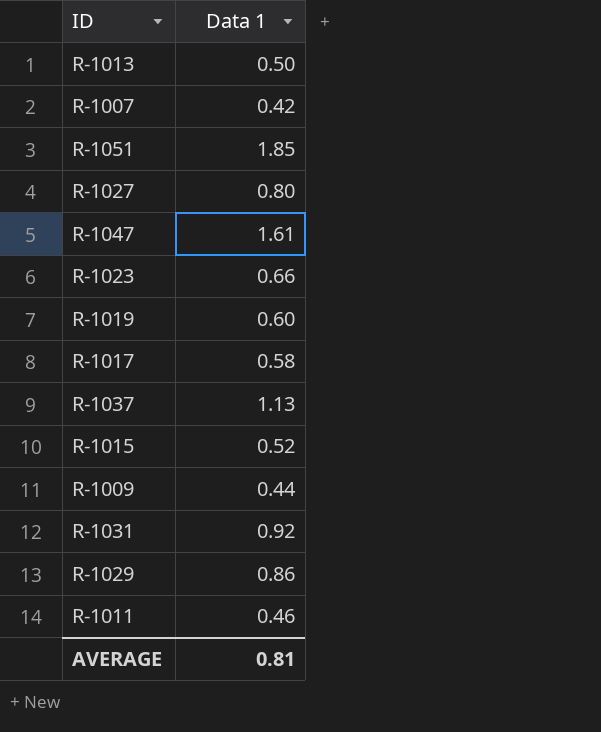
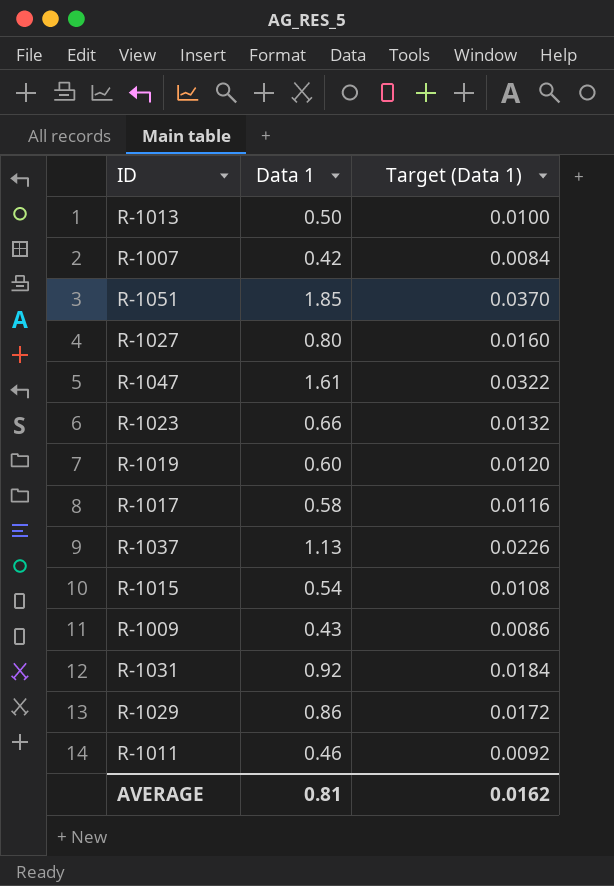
column Target (Data 1) | formula: none -> [Data 1] * 0.02
R-1015 | Data 1: 0.52 -> 0.54
R-1009 | Data 1: 0.44 -> 0.43

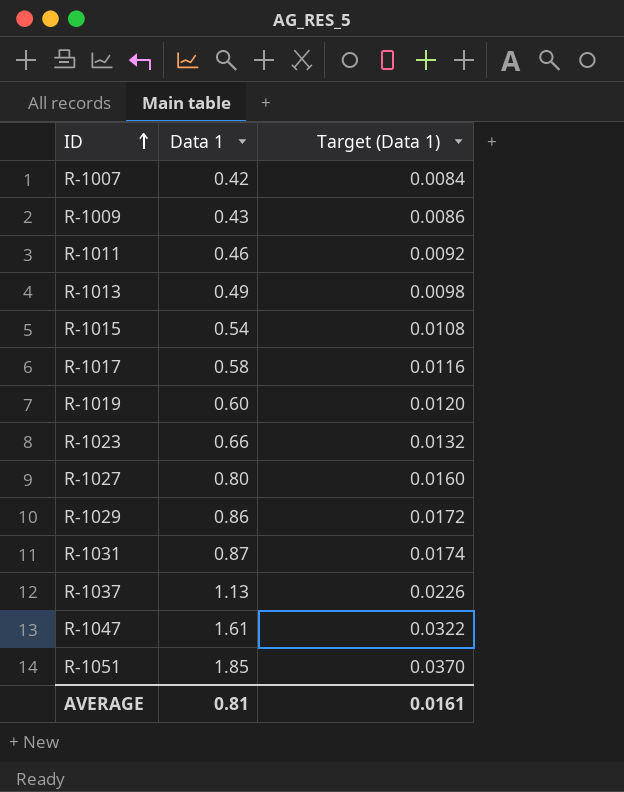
row order: none -> ID ascending
R-1013 | Data 1: 0.50 -> 0.49
R-1013 | Target (Data 1): 0.0100 -> 0.0098
R-1031 | Data 1: 0.92 -> 0.87
R-1031 | Target (Data 1): 0.0184 -> 0.0174
AVERAGE | Target (Data 1): 0.0162 -> 0.0161

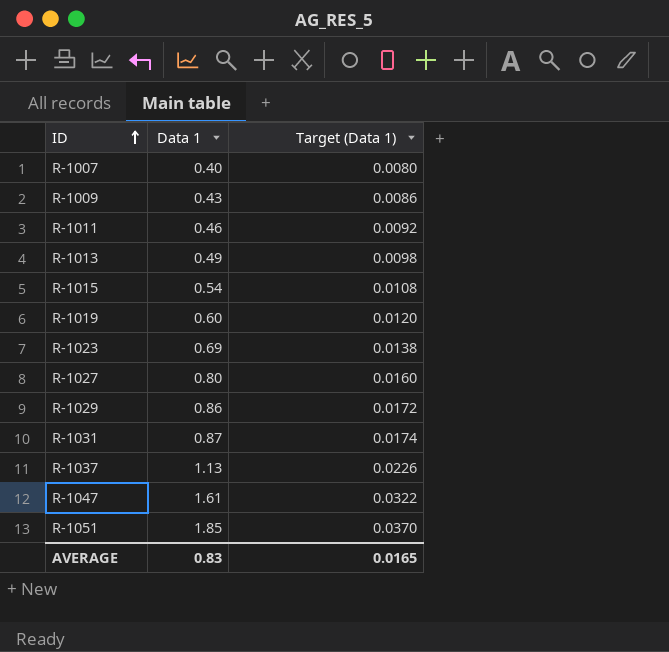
row R-1017: 0.58 | 0.0116 -> none
R-1007 | Data 1: 0.42 -> 0.40
R-1007 | Target (Data 1): 0.0084 -> 0.0080
R-1023 | Data 1: 0.66 -> 0.69
R-1023 | Target (Data 1): 0.0132 -> 0.0138
AVERAGE | Data 1: 0.81 -> 0.83
AVERAGE | Target (Data 1): 0.0161 -> 0.0165

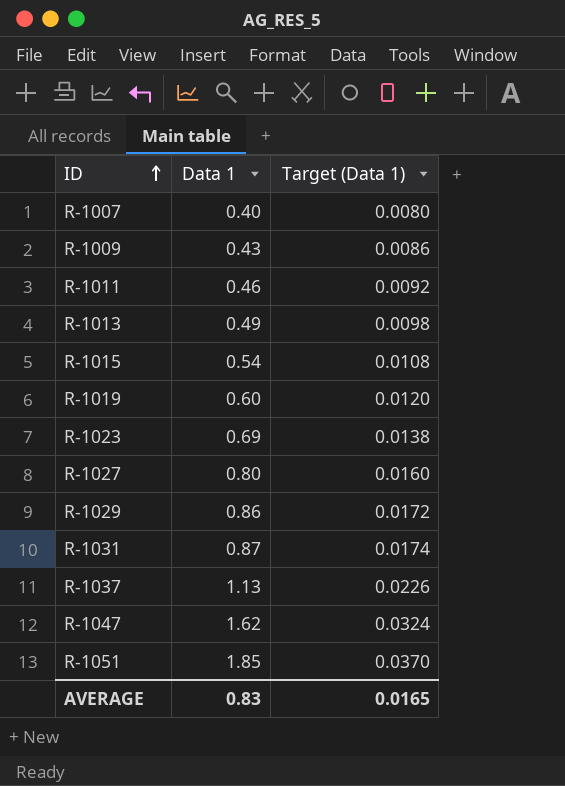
R-1047 | Data 1: 1.61 -> 1.62
R-1047 | Target (Data 1): 0.0322 -> 0.0324

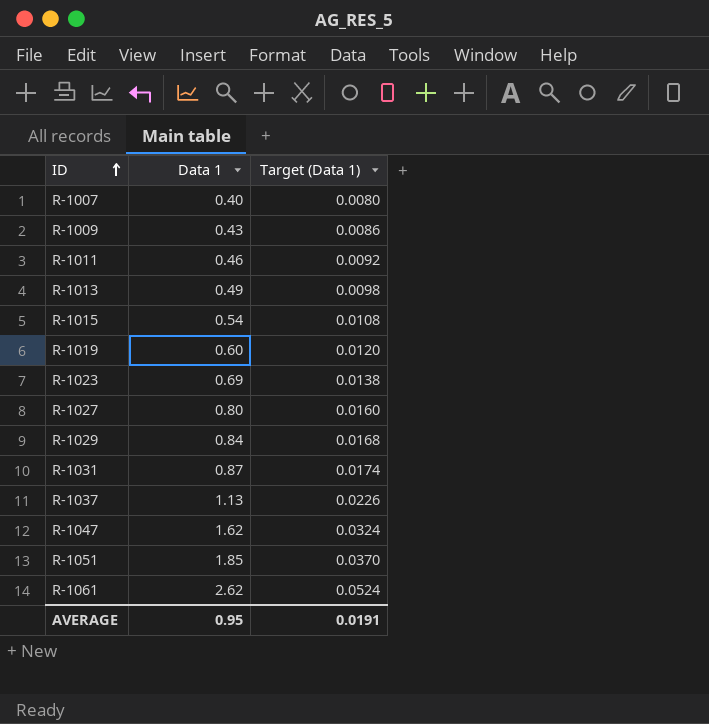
R-1029 | Data 1: 0.86 -> 0.84
R-1029 | Target (Data 1): 0.0172 -> 0.0168
row R-1061: none -> 2.62 | 0.0524
AVERAGE | Data 1: 0.83 -> 0.95
AVERAGE | Target (Data 1): 0.0165 -> 0.0191

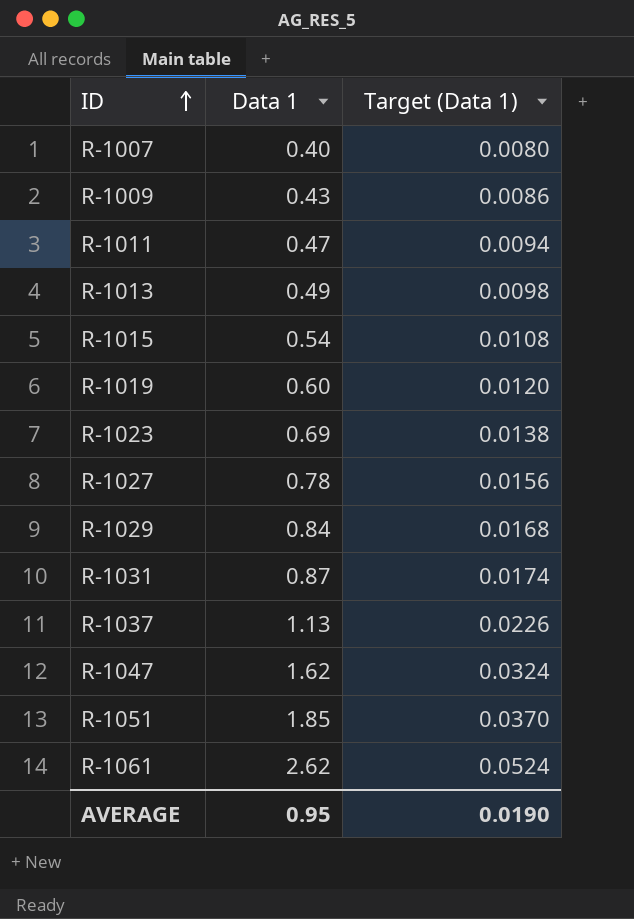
R-1011 | Data 1: 0.46 -> 0.47
R-1011 | Target (Data 1): 0.0092 -> 0.0094
R-1027 | Data 1: 0.80 -> 0.78
R-1027 | Target (Data 1): 0.0160 -> 0.0156
AVERAGE | Target (Data 1): 0.0191 -> 0.0190

